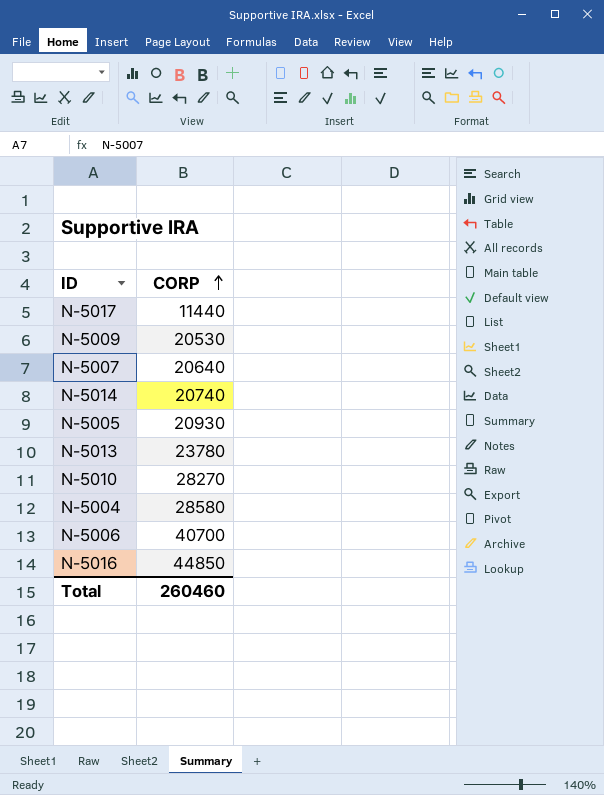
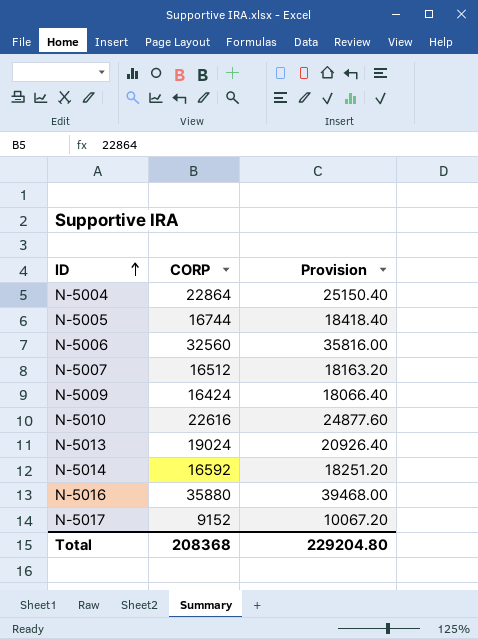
row order: CORP ascending -> ID ascending
column Provision | formula: none -> [CORP] * 1.1
N-5004 | CORP: 28580 -> 22864
N-5005 | CORP: 20930 -> 16744
N-5006 | CORP: 40700 -> 32560
N-5007 | CORP: 20640 -> 16512
N-5009 | CORP: 20530 -> 16424
N-5010 | CORP: 28270 -> 22616
N-5013 | CORP: 23780 -> 19024
N-5014 | CORP: 20740 -> 16592
N-5016 | CORP: 44850 -> 35880
N-5017 | CORP: 11440 -> 9152
Total | CORP: 260460 -> 208368

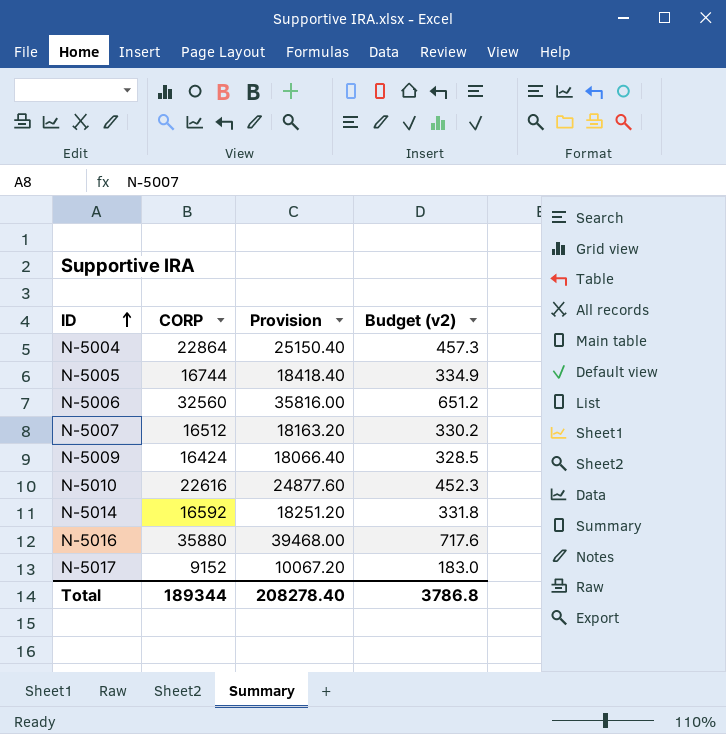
column Budget (v2) | formula: none -> [CORP] * 0.02
row N-5013: 19024 | 20926.40 -> none
Total | CORP: 208368 -> 189344
Total | Provision: 229204.80 -> 208278.40

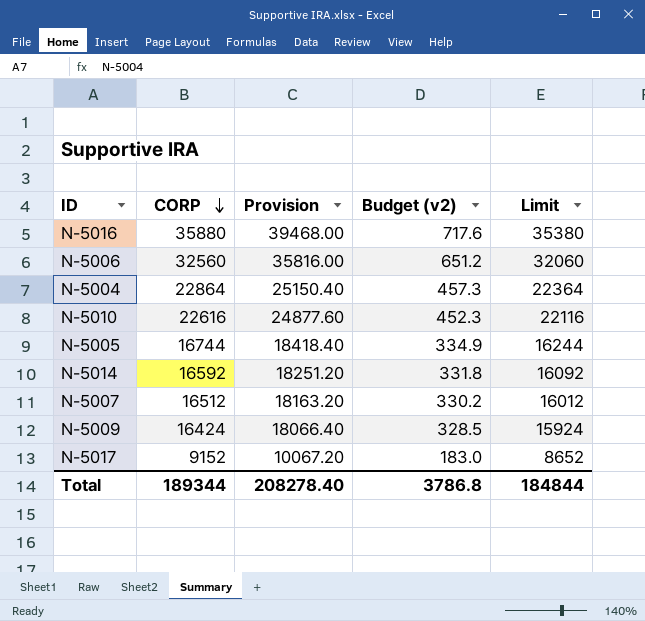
row order: ID ascending -> CORP descending
column Limit | formula: none -> [CORP] - 500

